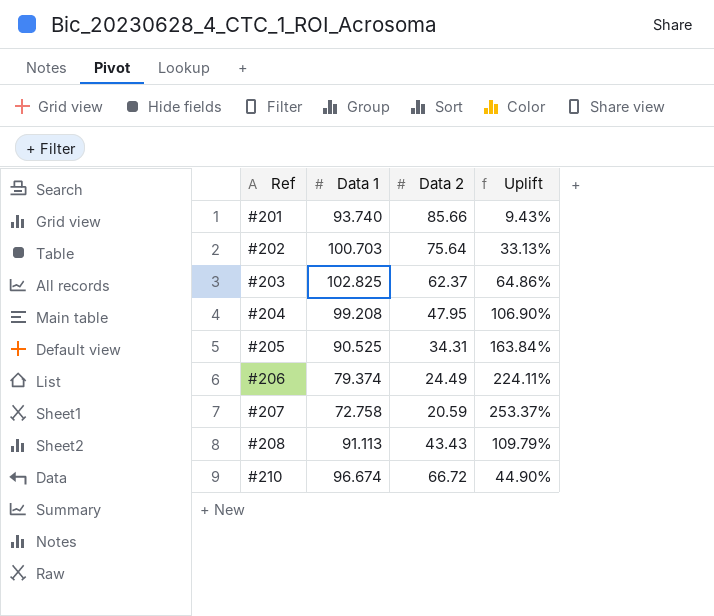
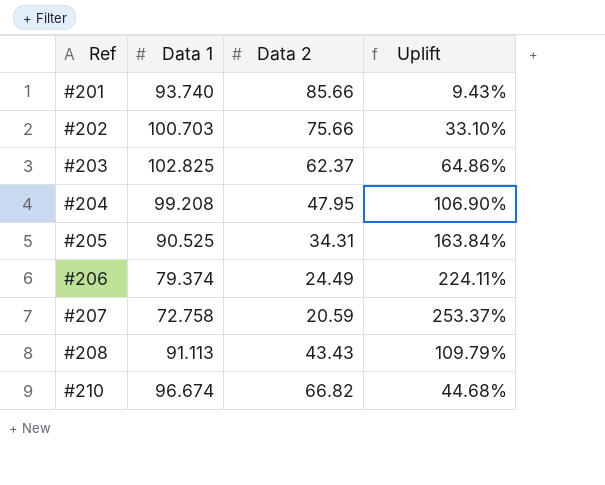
#202 | Data 2: 75.64 -> 75.66
#202 | Uplift: 33.13% -> 33.10%
#210 | Data 2: 66.72 -> 66.82
#210 | Uplift: 44.90% -> 44.68%

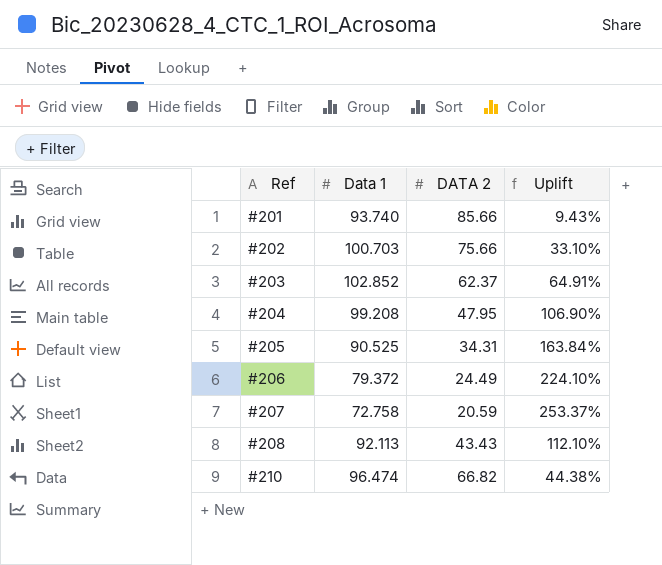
column name: Data 2 -> DATA 2
#203 | Data 1: 102.825 -> 102.852
#203 | Uplift: 64.86% -> 64.91%
#206 | Data 1: 79.374 -> 79.372
#206 | Uplift: 224.11% -> 224.10%
#208 | Data 1: 91.113 -> 92.113
#208 | Uplift: 109.79% -> 112.10%
#210 | Data 1: 96.674 -> 96.474
#210 | Uplift: 44.68% -> 44.38%

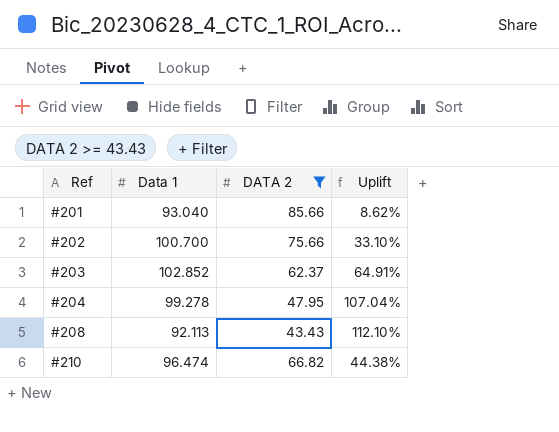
filter: none -> DATA 2 >= 43.43
#201 | Data 1: 93.740 -> 93.040
#201 | Uplift: 9.43% -> 8.62%
#202 | Data 1: 100.703 -> 100.700
#204 | Data 1: 99.208 -> 99.278
#204 | Uplift: 106.90% -> 107.04%

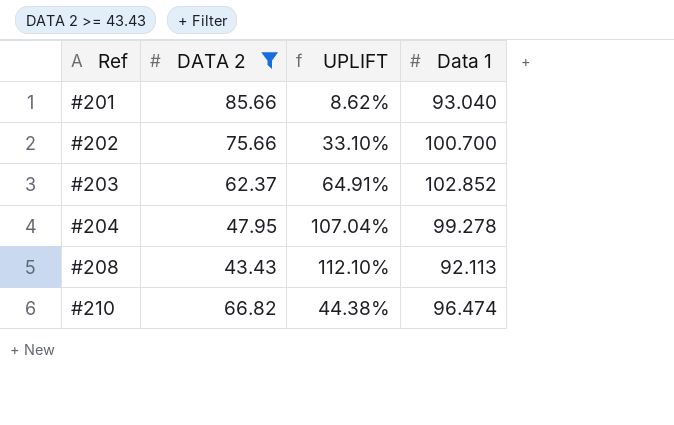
column name: Uplift -> UPLIFT
column Data 1 | position: 2 -> 4

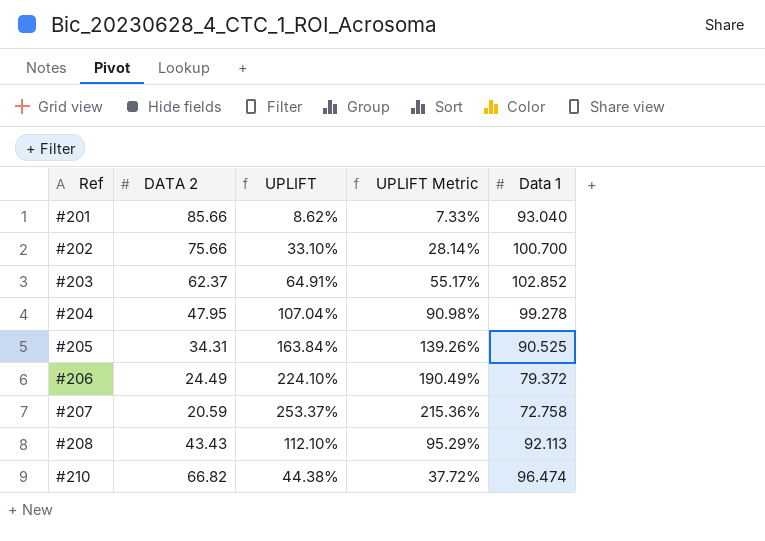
filter: DATA 2 >= 43.43 -> none
column UPLIFT Metric | formula: none -> [UPLIFT] * 0.85

